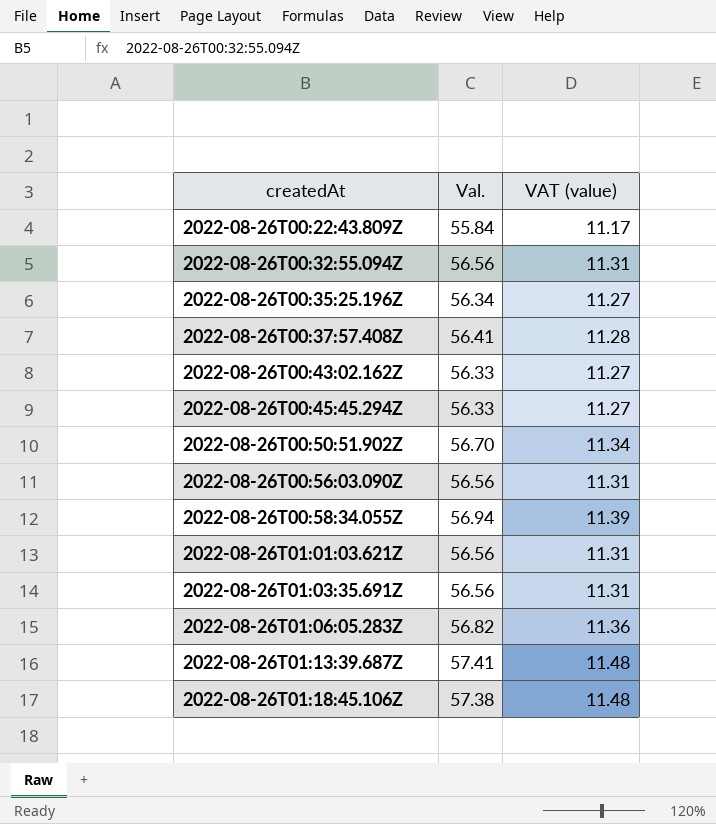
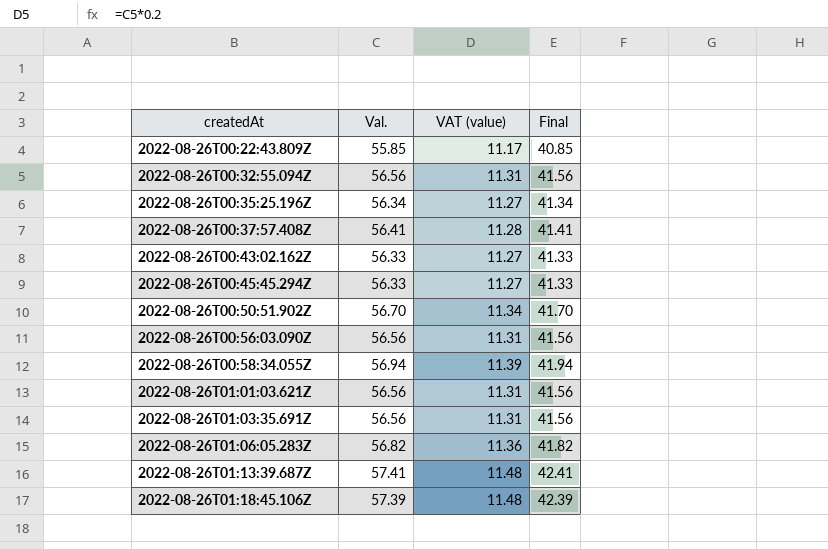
column Final | formula: none -> [Val.] - 15
2022-08-26T00:22:43.809Z | Val.: 55.84 -> 55.85
2022-08-26T01:18:45.106Z | Val.: 57.38 -> 57.39

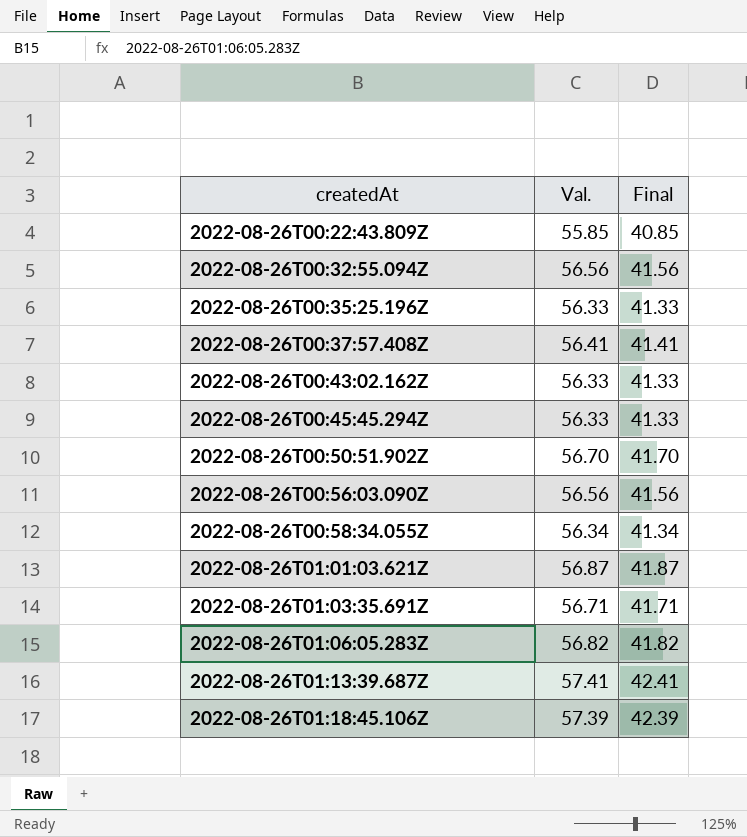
column VAT (value) | formula: [Val.] * 0.2 -> none
2022-08-26T00:35:25.196Z | Val.: 56.34 -> 56.33
2022-08-26T00:35:25.196Z | Final: 41.34 -> 41.33
2022-08-26T00:58:34.055Z | Val.: 56.94 -> 56.34
2022-08-26T00:58:34.055Z | Final: 41.94 -> 41.34
2022-08-26T01:01:03.621Z | Val.: 56.56 -> 56.87
2022-08-26T01:01:03.621Z | Final: 41.56 -> 41.87
2022-08-26T01:03:35.691Z | Val.: 56.56 -> 56.71
2022-08-26T01:03:35.691Z | Final: 41.56 -> 41.71

